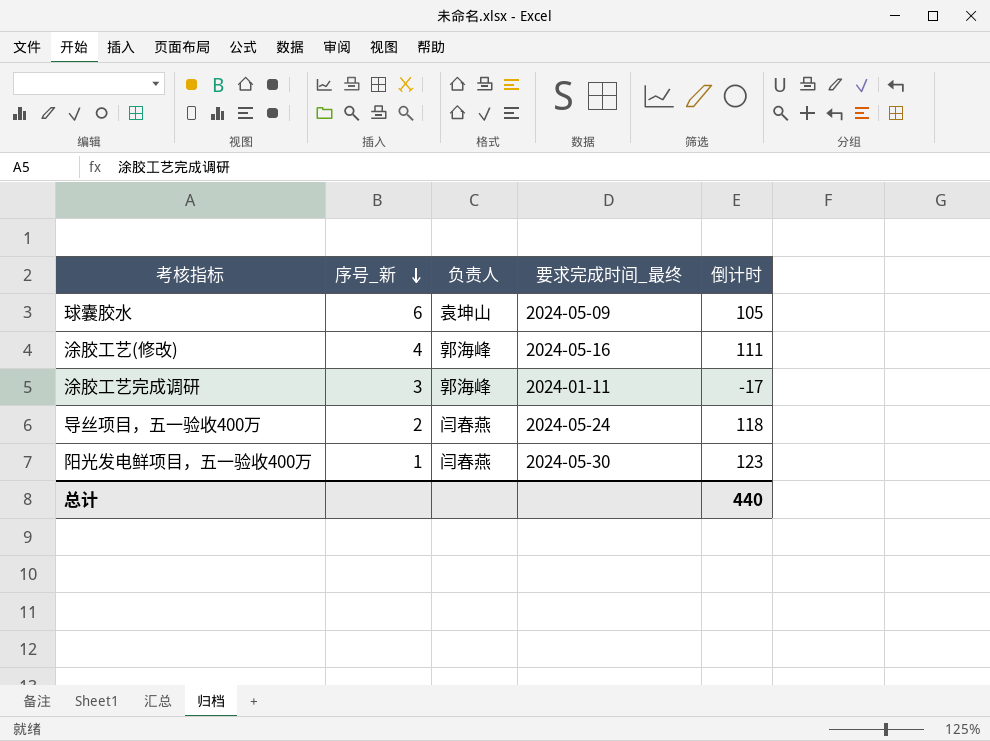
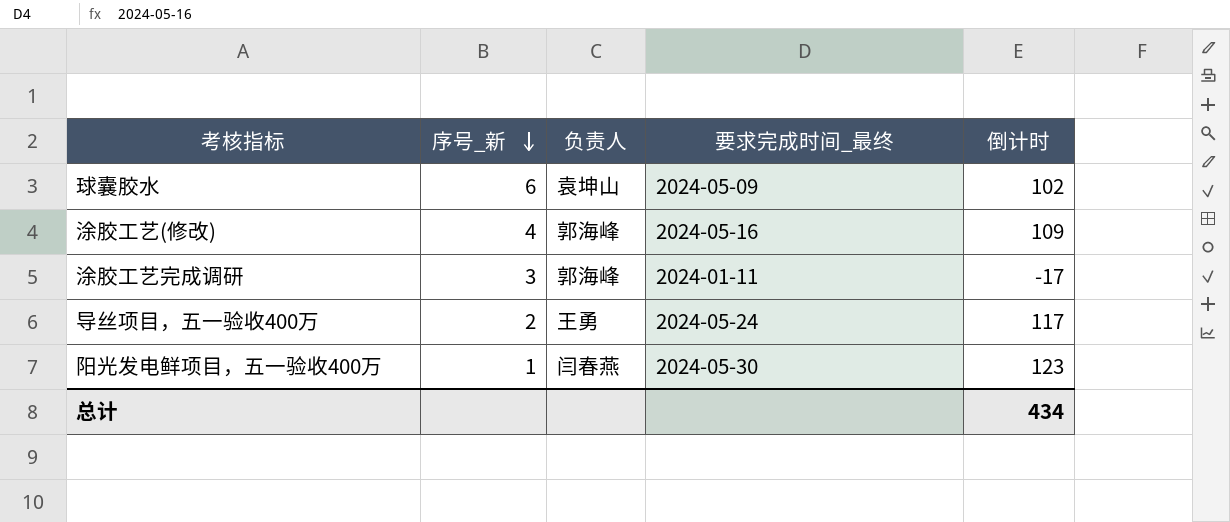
球囊胶水 | 倒计时: 105 -> 102
涂胶工艺(修改) | 倒计时: 111 -> 109
导丝项目，五一验收400万 | 负责人: 闫春燕 -> 王勇
导丝项目，五一验收400万 | 倒计时: 118 -> 117
总计 | 倒计时: 440 -> 434

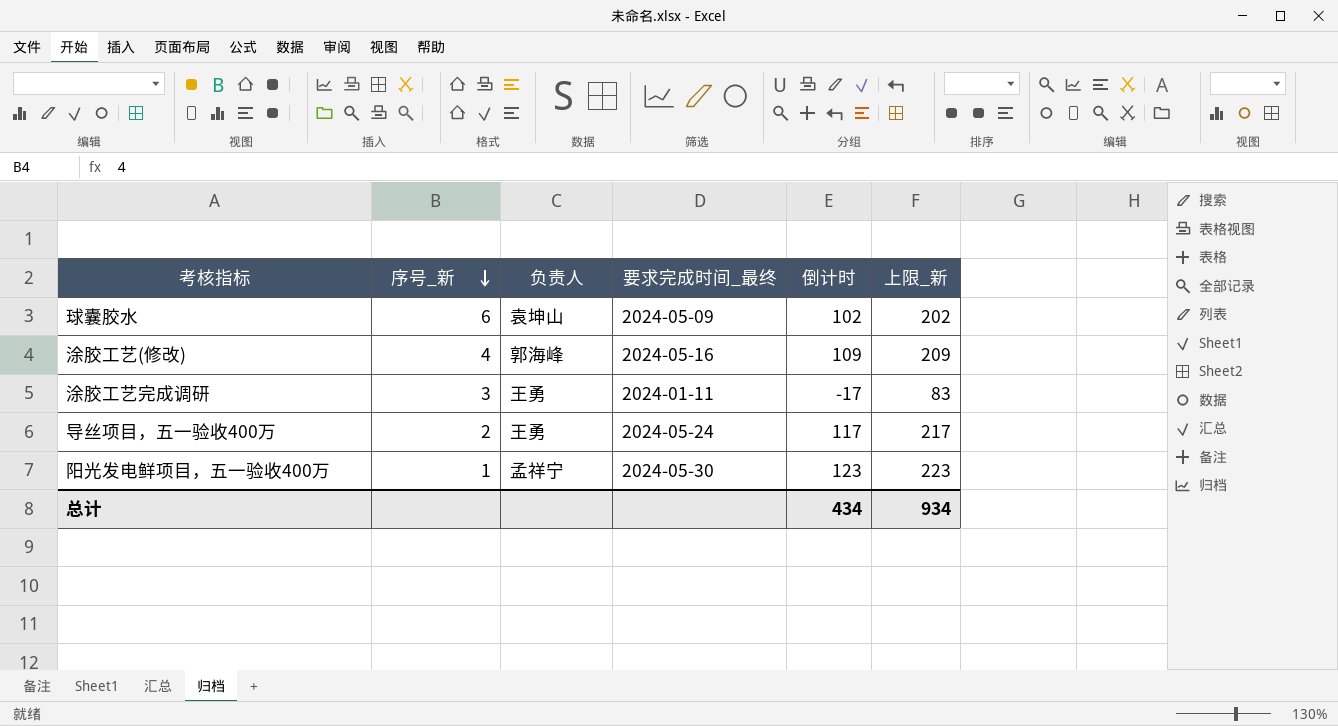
column 上限_新 | formula: none -> [倒计时] + 100
涂胶工艺完成调研 | 负责人: 郭海峰 -> 王勇
阳光发电鲜项目，五一验收400万 | 负责人: 闫春燕 -> 孟祥宁

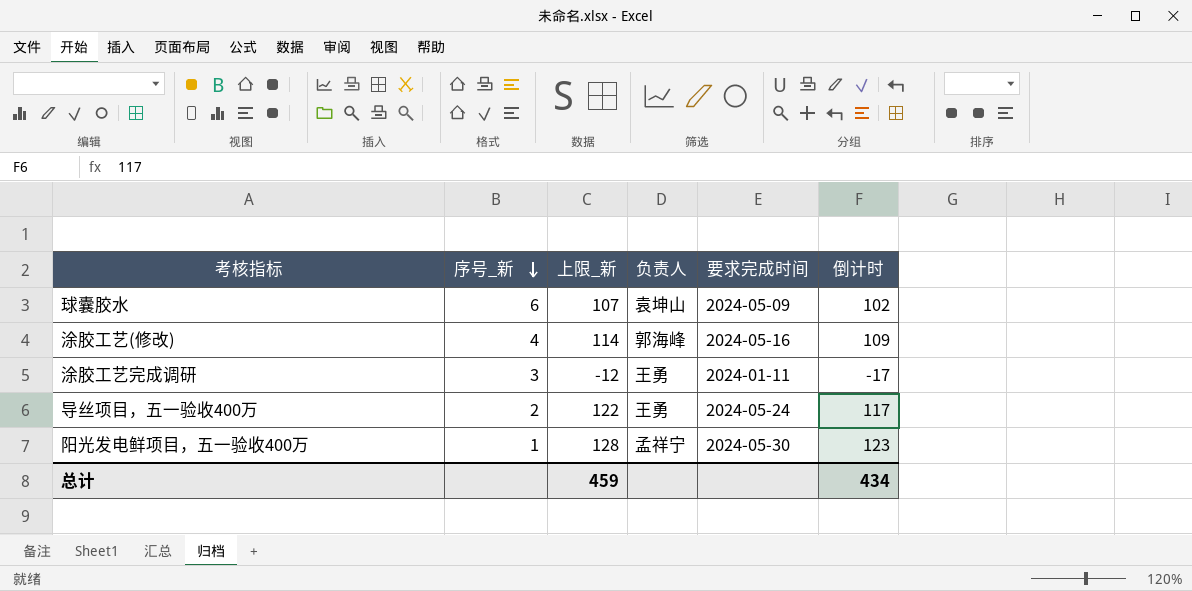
column 上限_新 | formula: [倒计时] + 100 -> [倒计时] + 5
column 上限_新 | position: 6 -> 3
column name: 要求完成时间_最终 -> 要求完成时间
总计 | 上限_新: 934 -> 459

